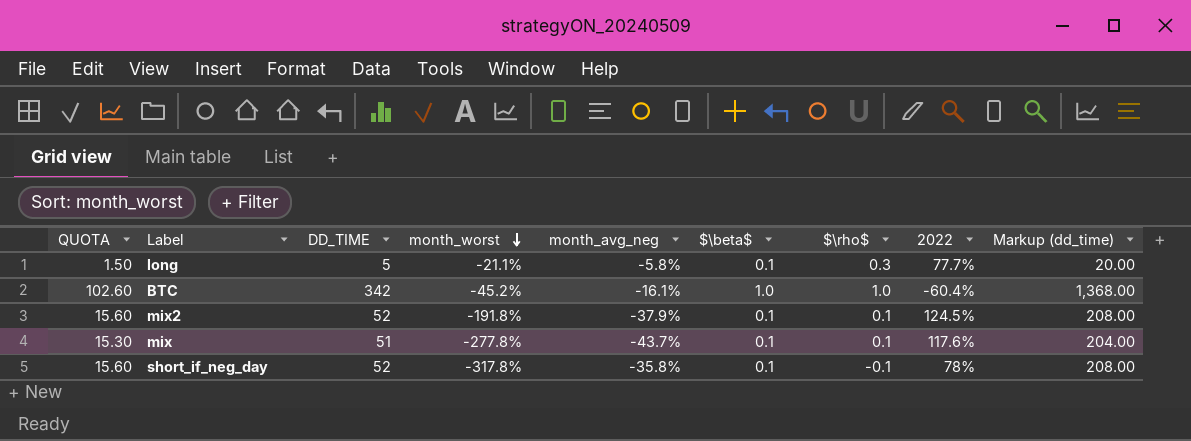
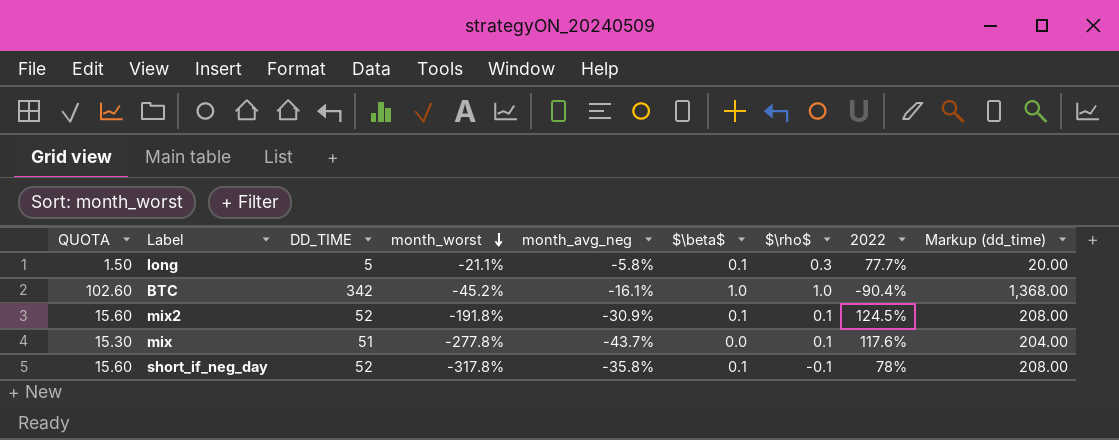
BTC | 2022: -60.4% -> -90.4%
mix2 | month_avg_neg: -37.9% -> -30.9%
mix | $\beta$: 0.1 -> 0.0

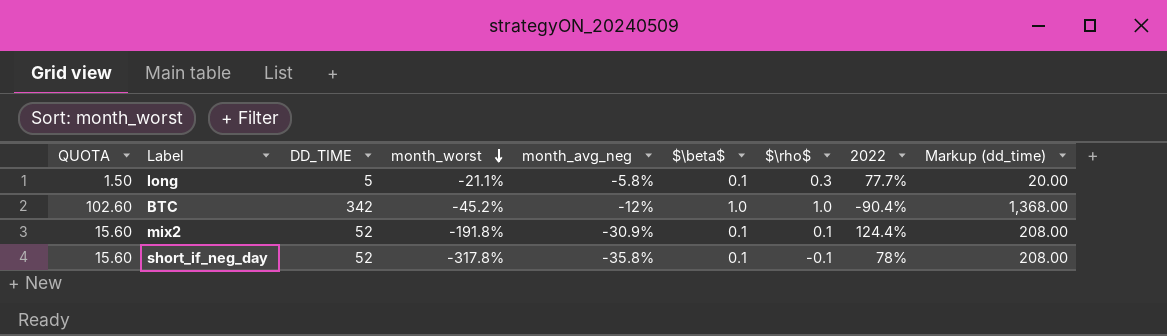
row mix: 15.30 | 51 | -277.8% | -43.7% | 0.0 | 0.1 | 117.6% | 204.00 -> none
BTC | month_avg_neg: -16.1% -> -12%
mix2 | 2022: 124.5% -> 124.4%

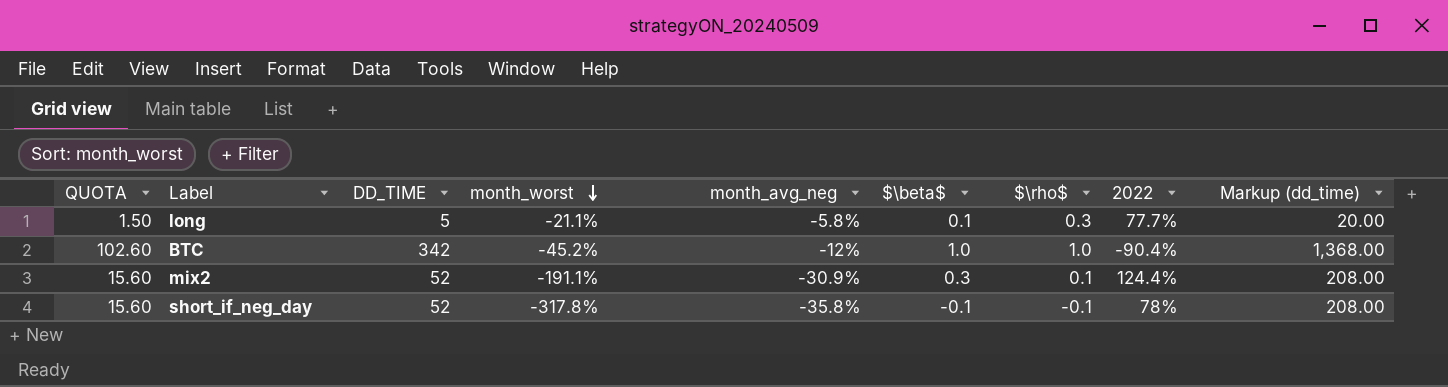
mix2 | month_worst: -191.8% -> -191.1%
mix2 | $\beta$: 0.1 -> 0.3
short_if_neg_day | $\beta$: 0.1 -> -0.1

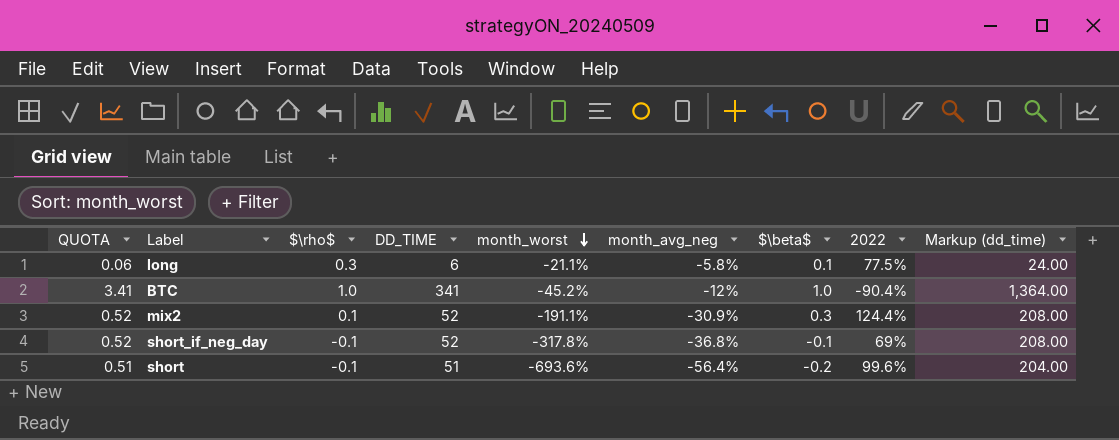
column QUOTA | formula: [DD_TIME] * 0.3 -> [DD_TIME] * 0.01
column $\rho$ | position: 7 -> 3
long | DD_TIME: 5 -> 6
long | 2022: 77.7% -> 77.5%
long | Markup (dd_time): 20.00 -> 24.00
BTC | DD_TIME: 342 -> 341
BTC | Markup (dd_time): 1,368.00 -> 1,364.00
short_if_neg_day | month_avg_neg: -35.8% -> -36.8%
short_if_neg_day | 2022: 78% -> 69%
row short: none -> 0.51 | -0.1 | 51 | -693.6% | -56.4% | -0.2 | 99.6% | 204.00

